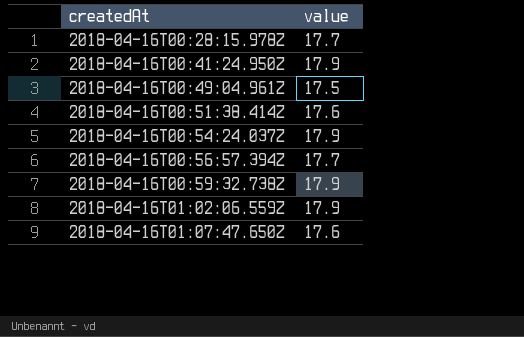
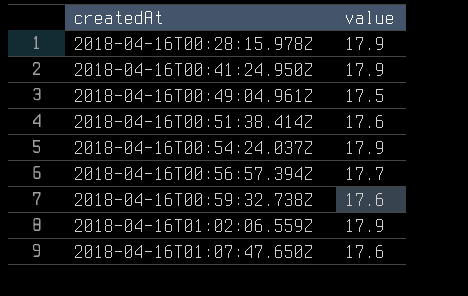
2018-04-16T00:28:15.978Z | value: 17.7 -> 17.9
2018-04-16T00:59:32.738Z | value: 17.9 -> 17.6

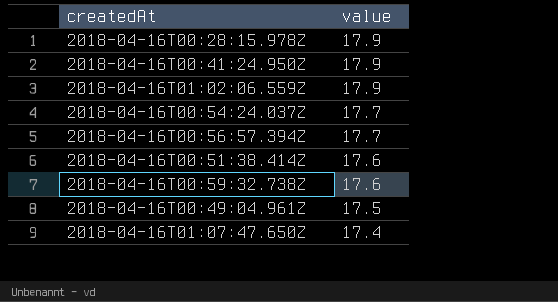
row order: createdAt ascending -> value descending
2018-04-16T00:54:24.037Z | value: 17.9 -> 17.7
2018-04-16T01:07:47.650Z | value: 17.6 -> 17.4

